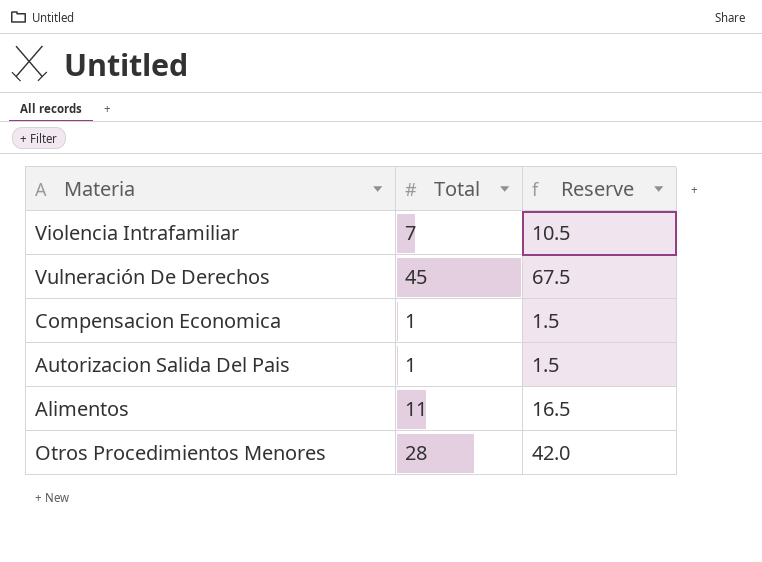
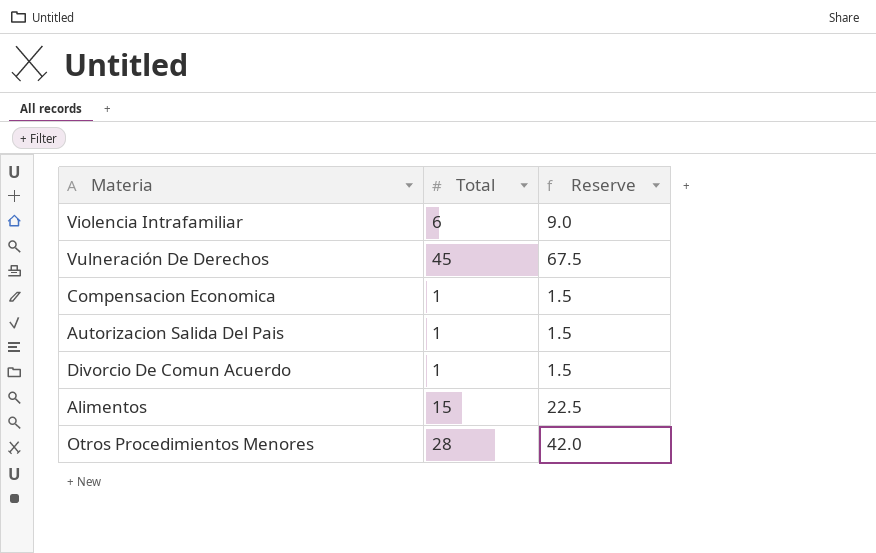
Violencia Intrafamiliar | Total: 7 -> 6
Violencia Intrafamiliar | Reserve: 10.5 -> 9.0
row Divorcio De Comun Acuerdo: none -> 1 | 1.5
Alimentos | Total: 11 -> 15
Alimentos | Reserve: 16.5 -> 22.5

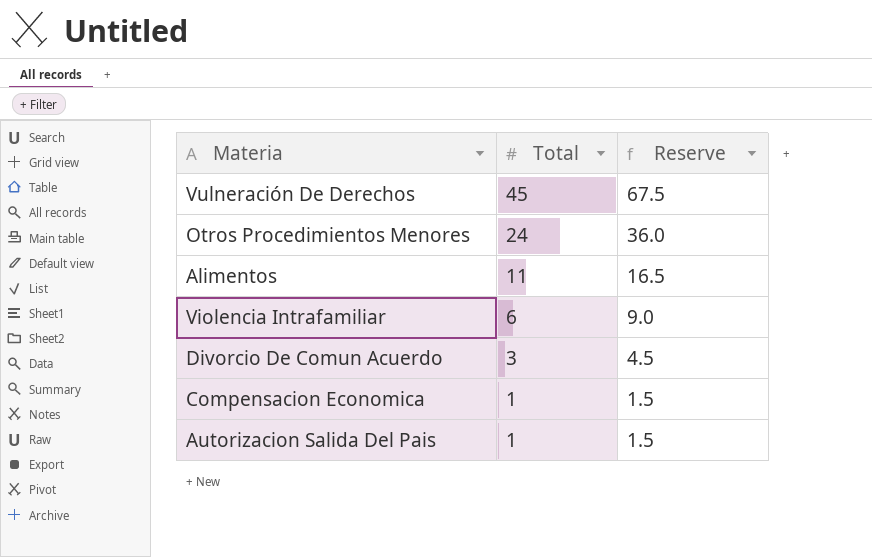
row order: none -> Total descending
Otros Procedimientos Menores | Total: 28 -> 24
Otros Procedimientos Menores | Reserve: 42.0 -> 36.0
Alimentos | Total: 15 -> 11
Alimentos | Reserve: 22.5 -> 16.5
Divorcio De Comun Acuerdo | Total: 1 -> 3
Divorcio De Comun Acuerdo | Reserve: 1.5 -> 4.5

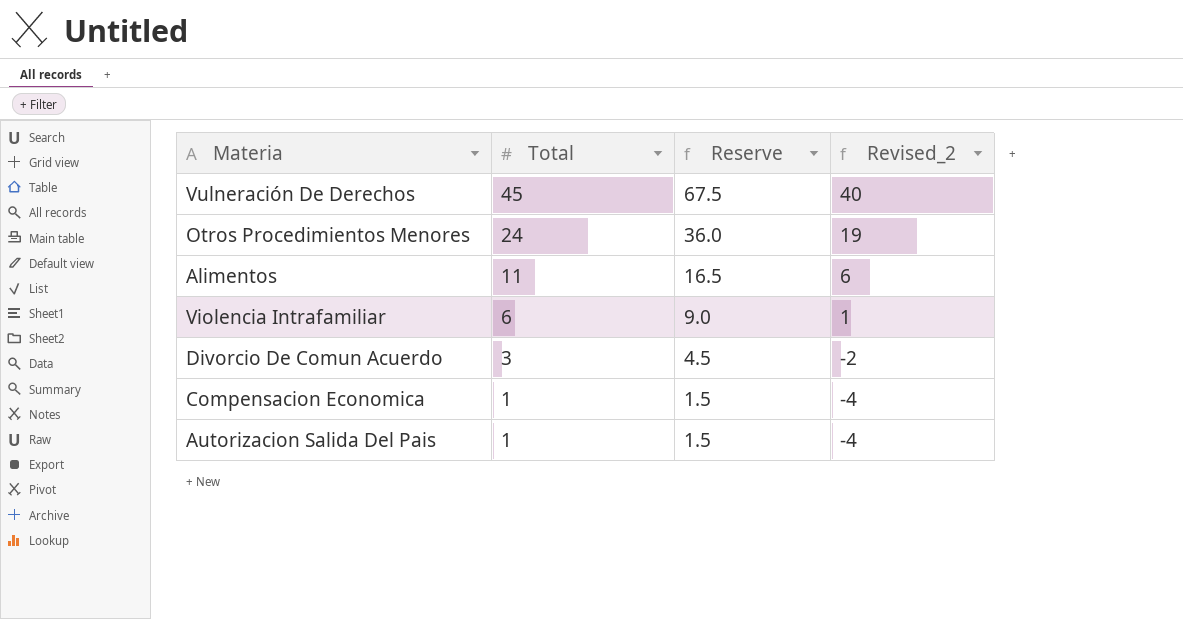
column Revised_2 | formula: none -> [Total] - 5

